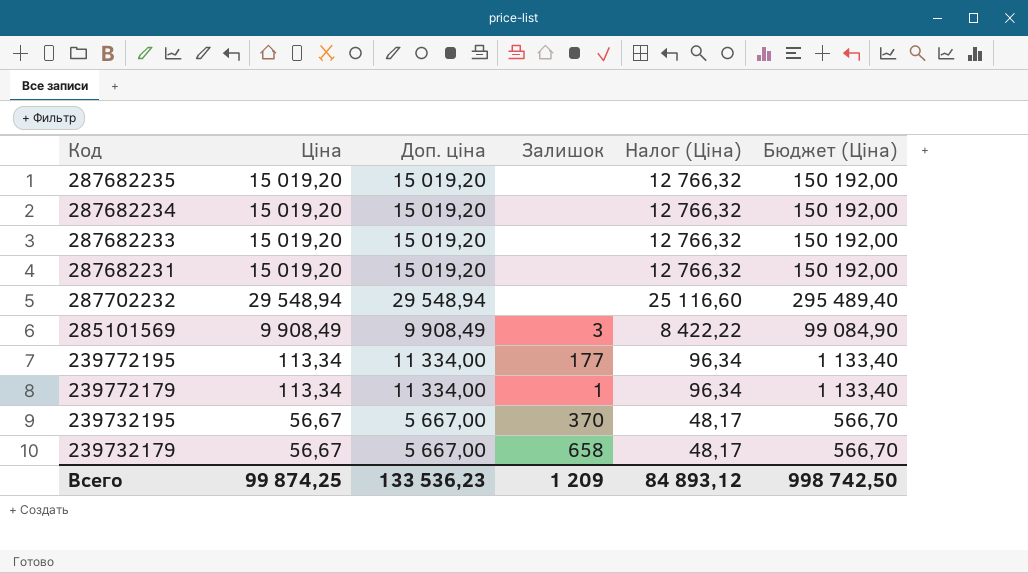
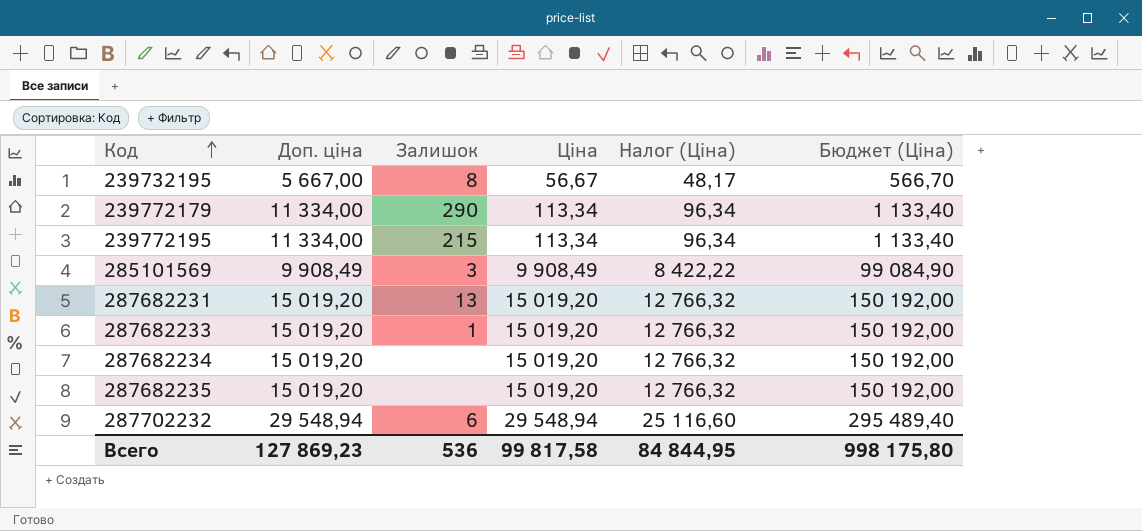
row order: none -> Код ascending
column Ціна | position: 2 -> 4
row 239732179: 56,67 | 5 667,00 | 658 | 48,17 | 566,70 -> none
239732195 | Залишок: 370 -> 8
239772179 | Залишок: 1 -> 290
239772195 | Залишок: 177 -> 215
287682231 | Залишок: none -> 13
287682233 | Залишок: none -> 1
287702232 | Залишок: none -> 6
Всего | Доп. ціна: 133 536,23 -> 127 869,23
Всего | Залишок: 1 209 -> 536
Всего | Ціна: 99 874,25 -> 99 817,58
Всего | Налог (Ціна): 84 893,12 -> 84 844,95
Всего | Бюджет (Ціна): 998 742,50 -> 998 175,80

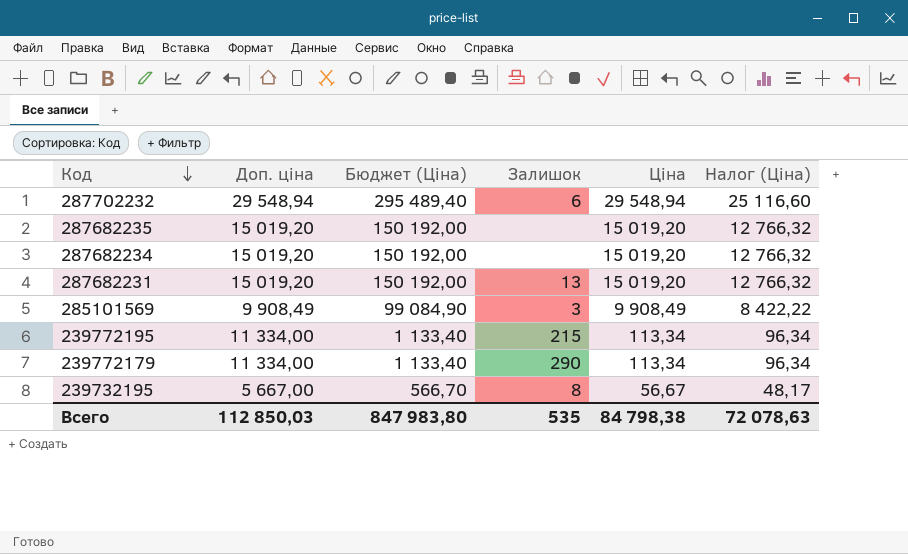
row order: Код ascending -> Код descending
column Бюджет (Ціна) | position: 6 -> 3
row 287682233: 15 019,20 | 1 | 15 019,20 | 12 766,32 | 150 192,00 -> none
Всего | Доп. ціна: 127 869,23 -> 112 850,03
Всего | Бюджет (Ціна): 998 175,80 -> 847 983,80
Всего | Залишок: 536 -> 535
Всего | Ціна: 99 817,58 -> 84 798,38
Всего | Налог (Ціна): 84 844,95 -> 72 078,63

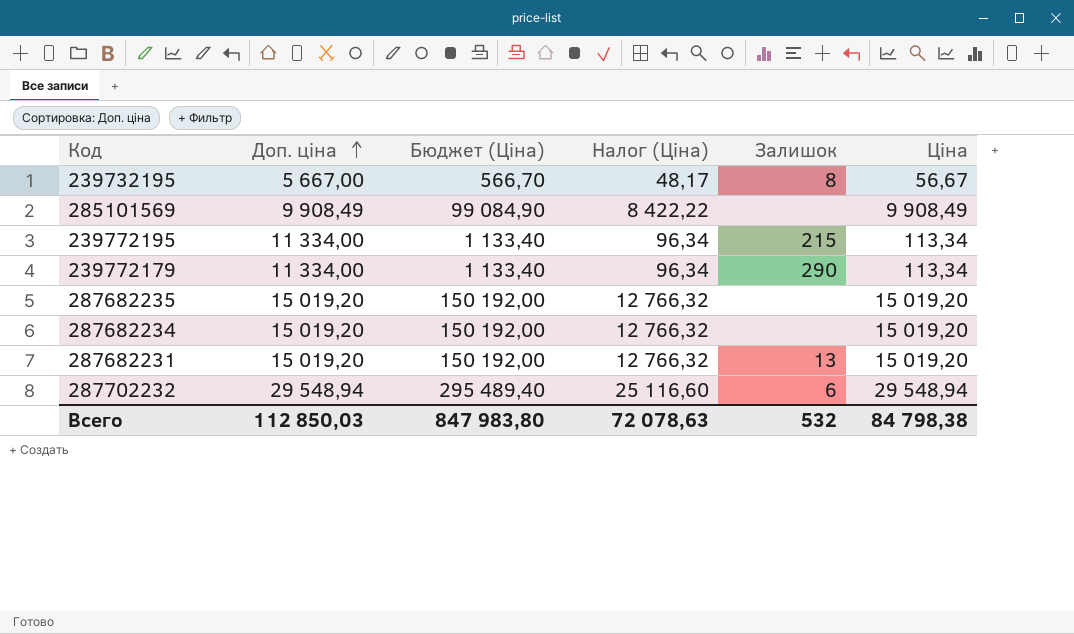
row order: Код descending -> Доп. ціна ascending
column Налог (Ціна) | position: 6 -> 4
285101569 | Залишок: 3 -> none
Всего | Залишок: 535 -> 532

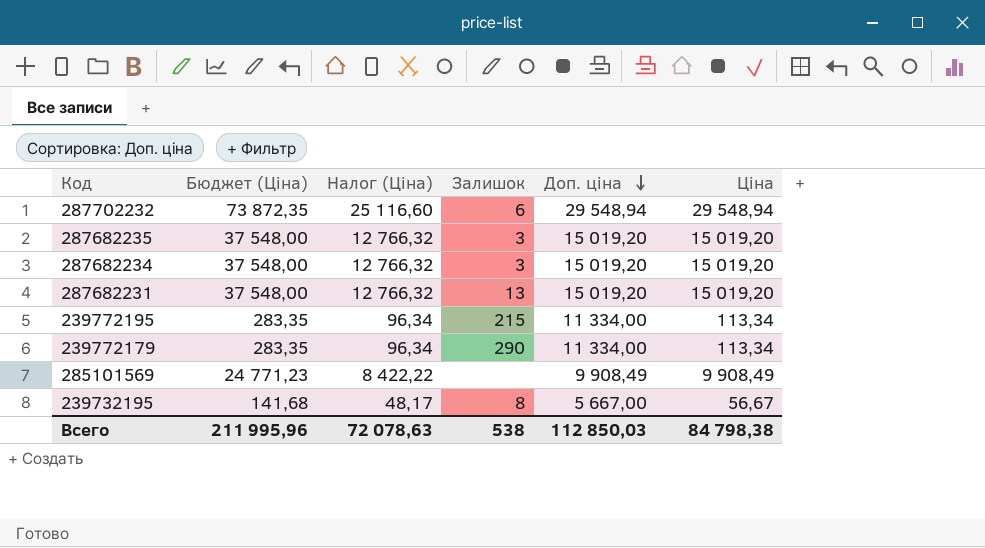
row order: Доп. ціна ascending -> Доп. ціна descending
column Бюджет (Ціна) | formula: [Ціна] * 10 -> [Ціна] * 2,5
column Доп. ціна | position: 2 -> 5
287682235 | Залишок: none -> 3
287682234 | Залишок: none -> 3
Всего | Бюджет (Ціна): 847 983,80 -> 211 995,96
Всего | Залишок: 532 -> 538

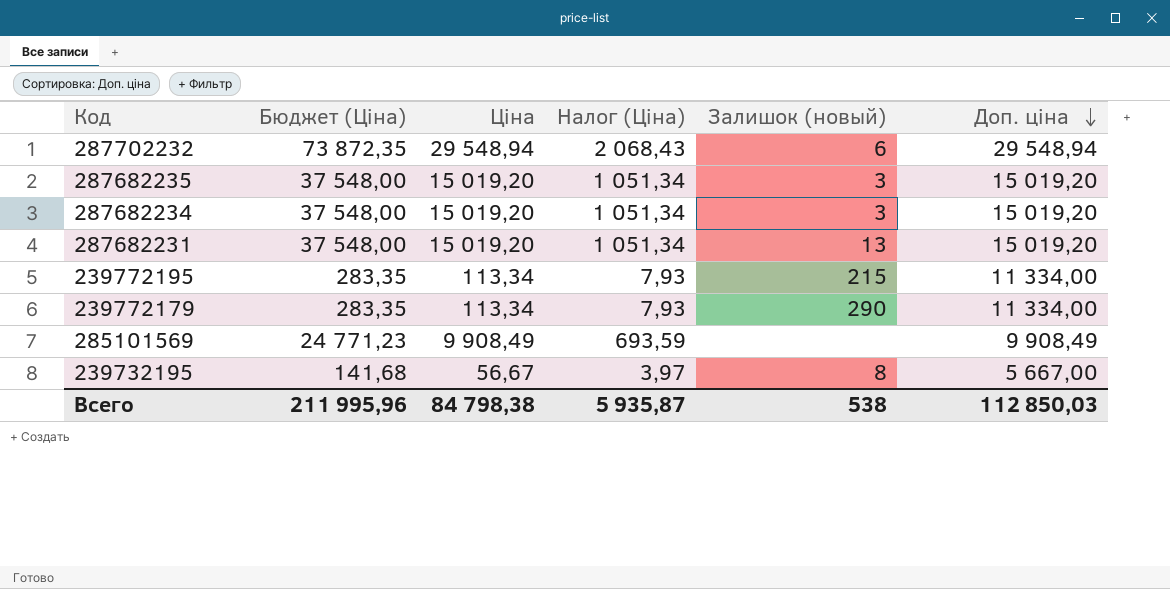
column Ціна | position: 6 -> 3
column Налог (Ціна) | formula: [Ціна] * 0,85 -> [Ціна] * 0,07
column name: Залишок -> Залишок (новый)
Всего | Налог (Ціна): 72 078,63 -> 5 935,87

